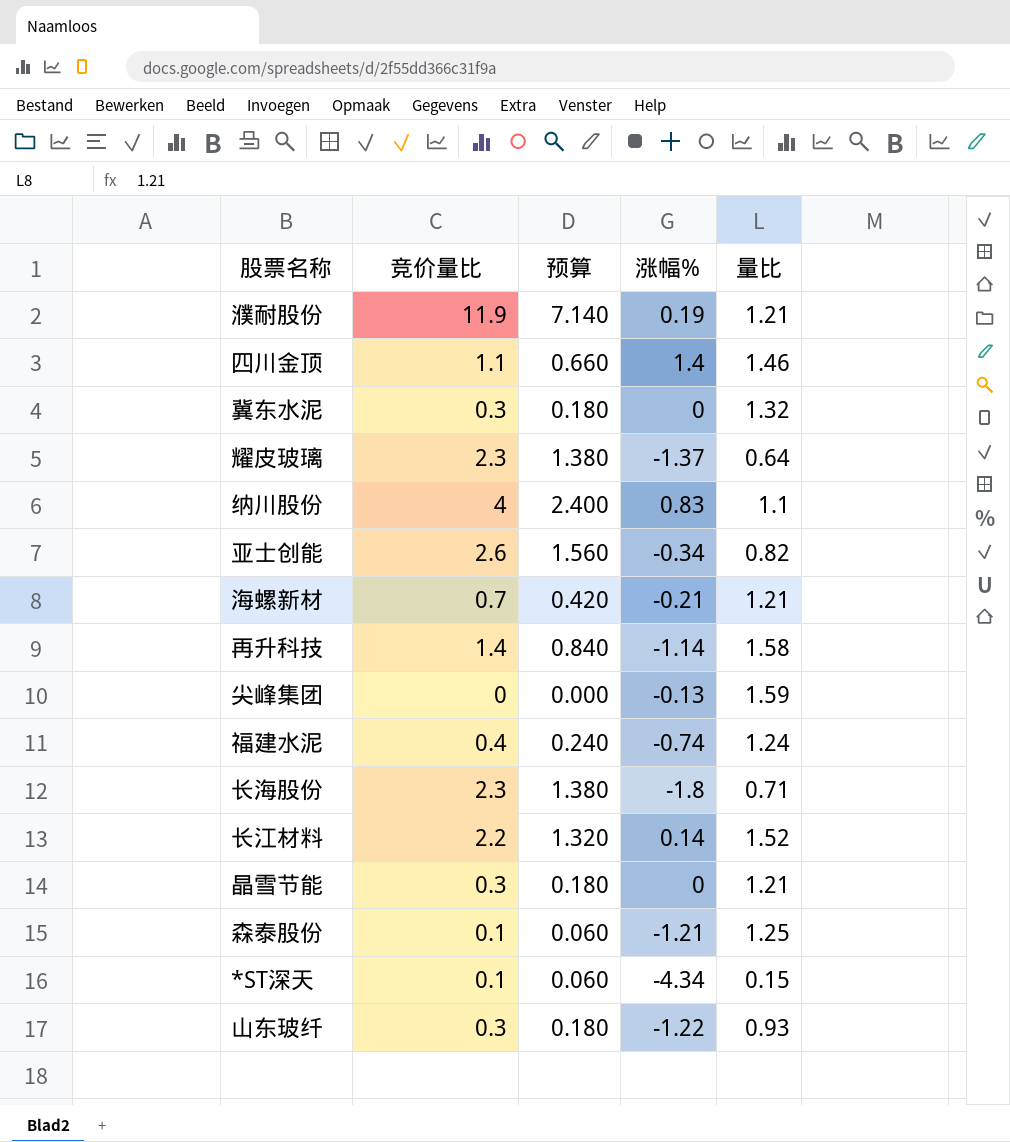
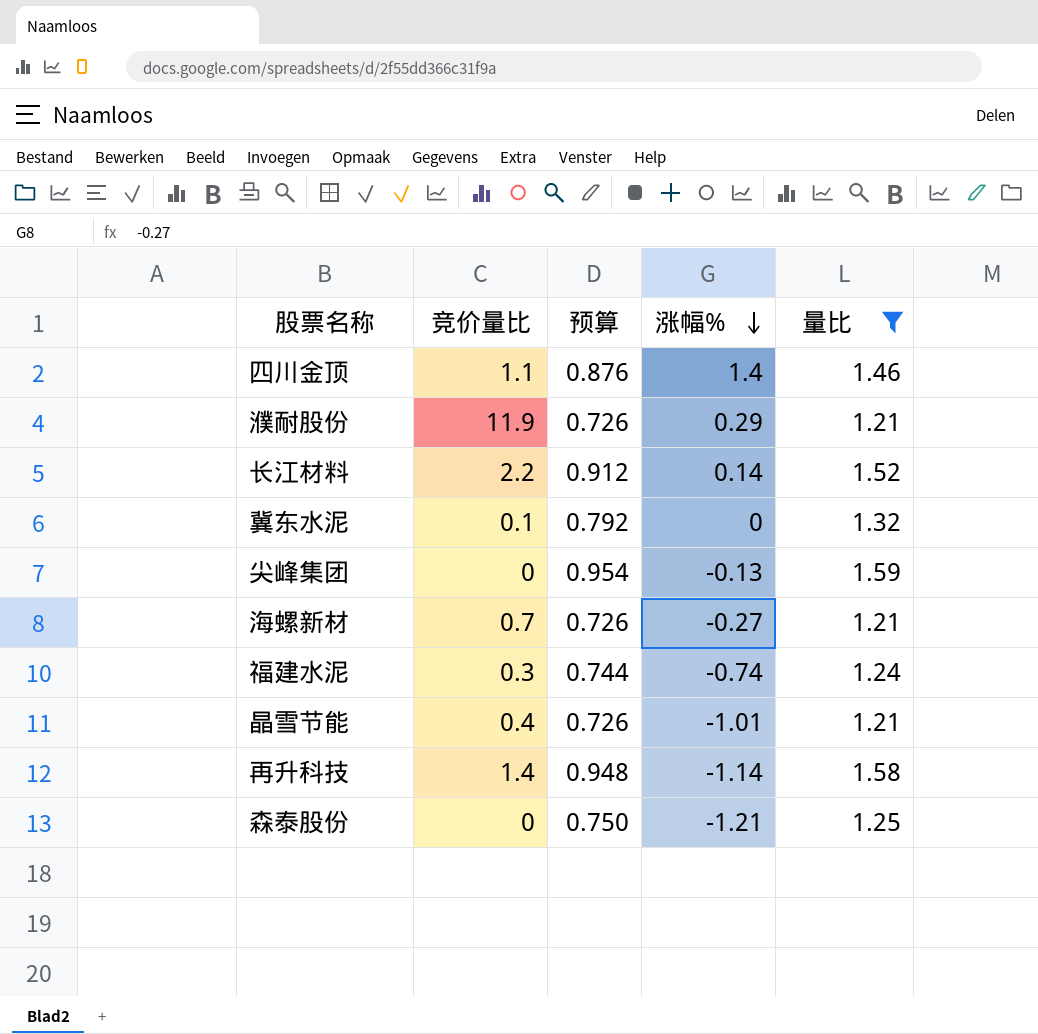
filter: none -> 量比 >= 1.21
row order: none -> 涨幅% descending
column 预算 | formula: [竞价量比] * 0.6 -> [量比] * 0.6
濮耐股份 | 涨幅%: 0.19 -> 0.29
冀东水泥 | 竞价量比: 0.3 -> 0.1
海螺新材 | 涨幅%: -0.21 -> -0.27
福建水泥 | 竞价量比: 0.4 -> 0.3
晶雪节能 | 竞价量比: 0.3 -> 0.4
晶雪节能 | 涨幅%: 0 -> -1.01
森泰股份 | 竞价量比: 0.1 -> 0

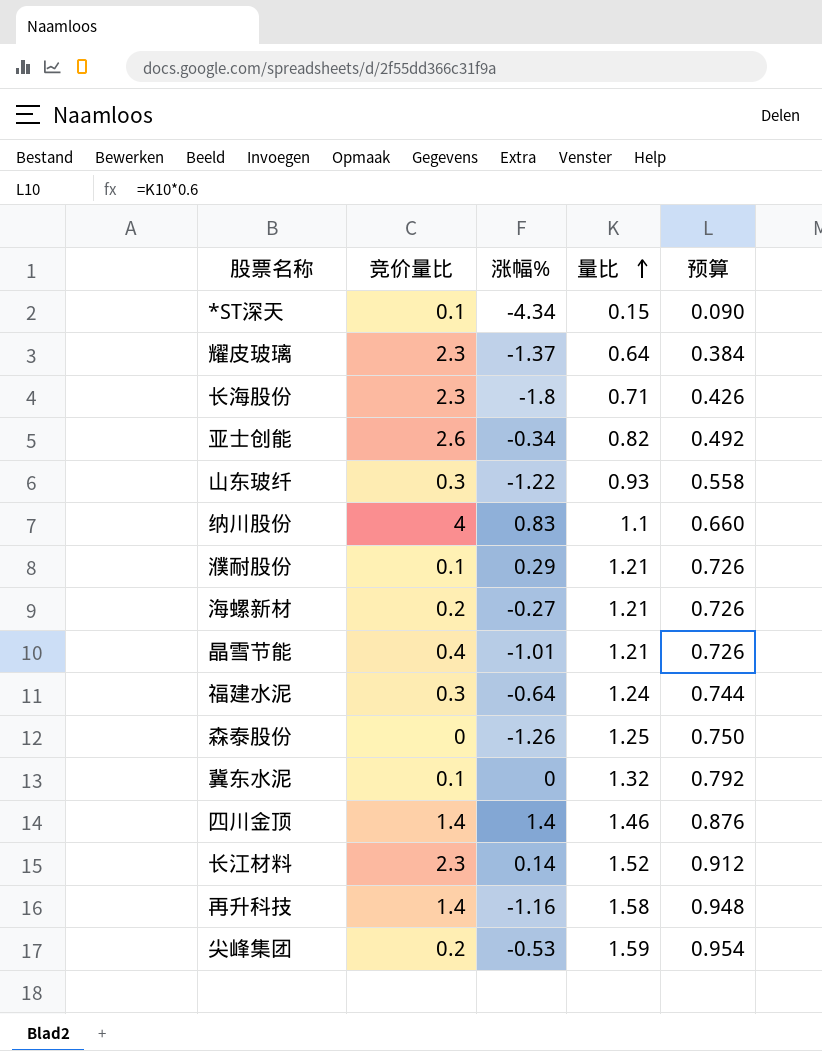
filter: 量比 >= 1.21 -> none
row order: 涨幅% descending -> 量比 ascending
column 预算 | position: 3 -> 5
濮耐股份 | 竞价量比: 11.9 -> 0.1
海螺新材 | 竞价量比: 0.7 -> 0.2
福建水泥 | 涨幅%: -0.74 -> -0.64
森泰股份 | 涨幅%: -1.21 -> -1.26
四川金顶 | 竞价量比: 1.1 -> 1.4
长江材料 | 竞价量比: 2.2 -> 2.3
再升科技 | 涨幅%: -1.14 -> -1.16
尖峰集团 | 竞价量比: 0 -> 0.2
尖峰集团 | 涨幅%: -0.13 -> -0.53

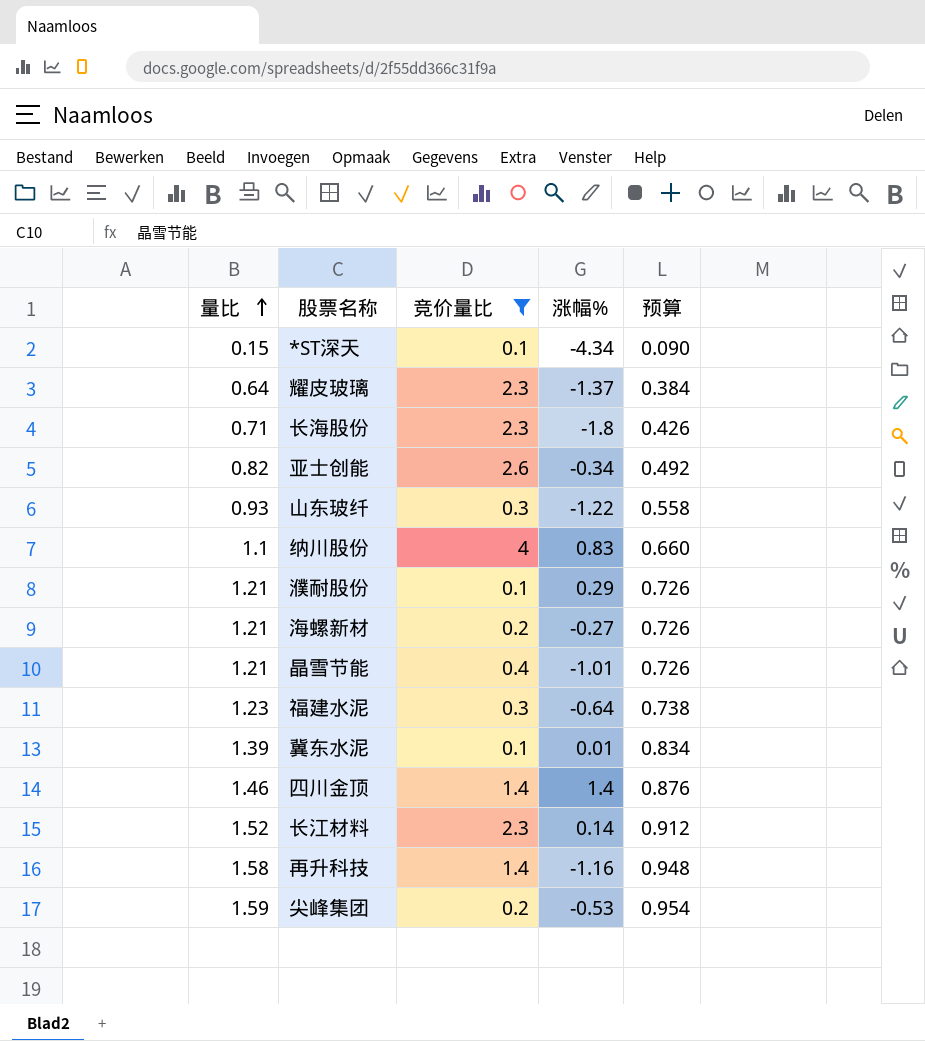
filter: none -> 竞价量比 != 0
column 量比 | position: 4 -> 1
福建水泥 | 量比: 1.24 -> 1.23
福建水泥 | 预算: 0.744 -> 0.738
冀东水泥 | 量比: 1.32 -> 1.39
冀东水泥 | 涨幅%: 0 -> 0.01
冀东水泥 | 预算: 0.792 -> 0.834

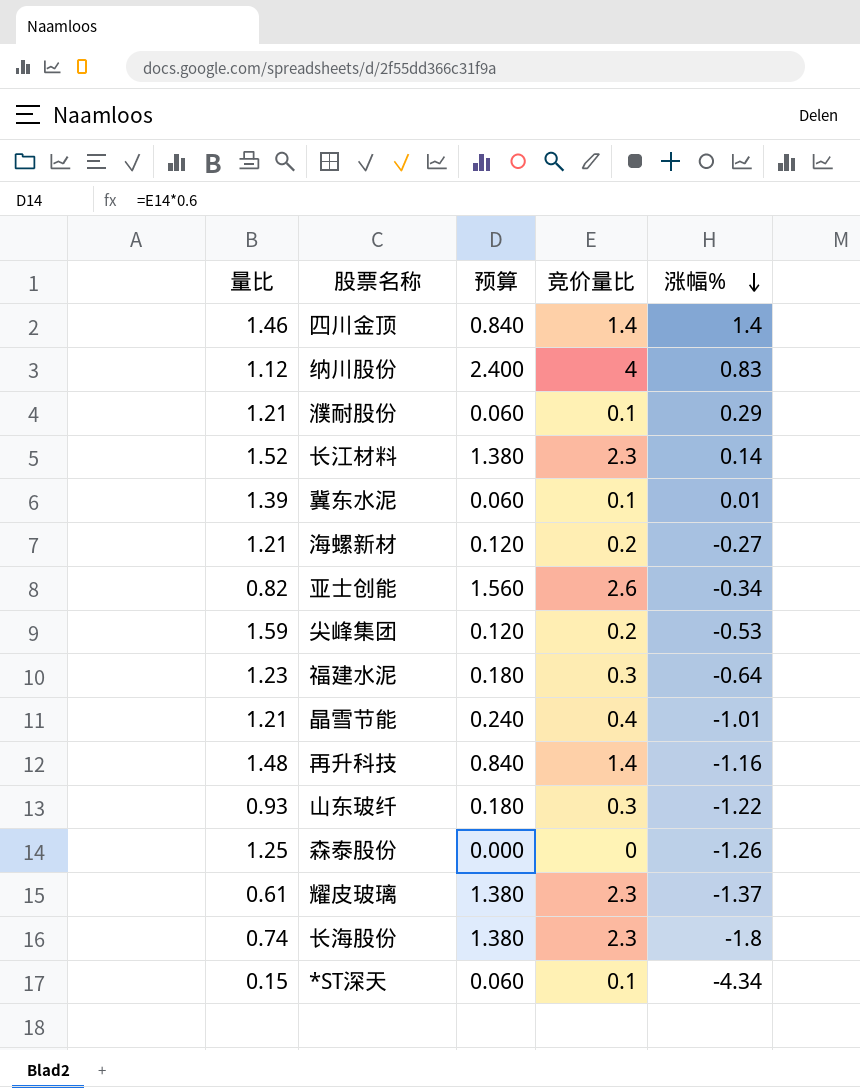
filter: 竞价量比 != 0 -> none
row order: 量比 ascending -> 涨幅% descending
column 预算 | formula: [量比] * 0.6 -> [竞价量比] * 0.6
column 预算 | position: 5 -> 3
纳川股份 | 量比: 1.1 -> 1.12
再升科技 | 量比: 1.58 -> 1.48
耀皮玻璃 | 量比: 0.64 -> 0.61
长海股份 | 量比: 0.71 -> 0.74

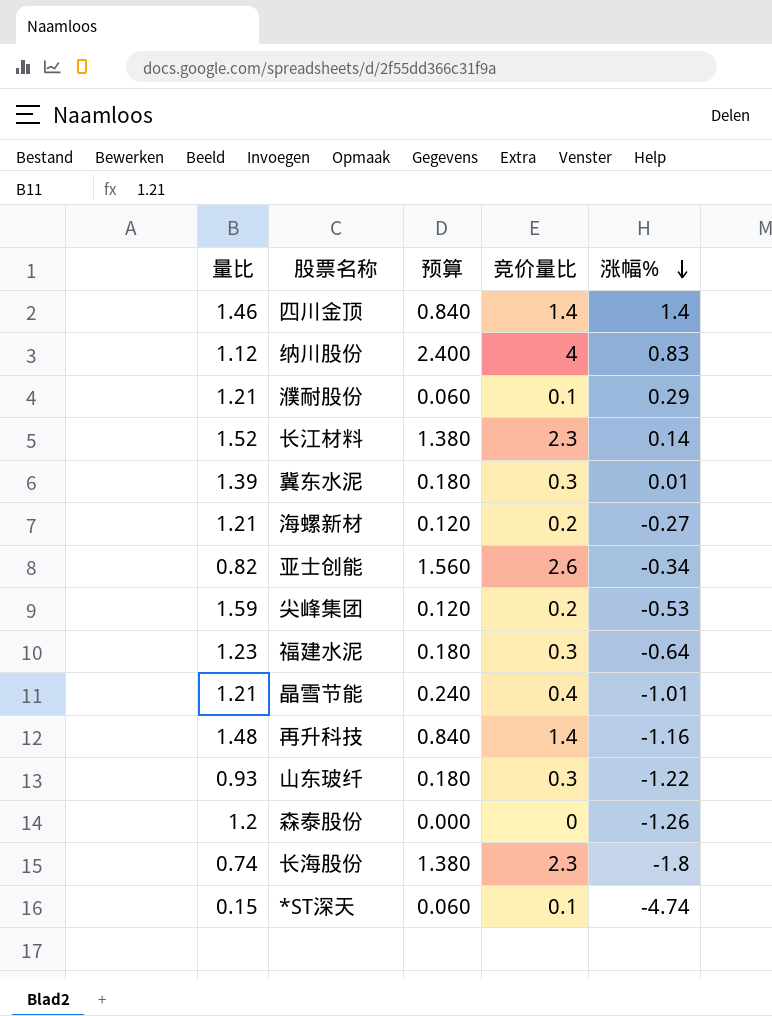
row 耀皮玻璃: 0.61 | 1.380 | 2.3 | -1.37 -> none
冀东水泥 | 预算: 0.060 -> 0.180
冀东水泥 | 竞价量比: 0.1 -> 0.3
森泰股份 | 量比: 1.25 -> 1.2
*ST深天 | 涨幅%: -4.34 -> -4.74

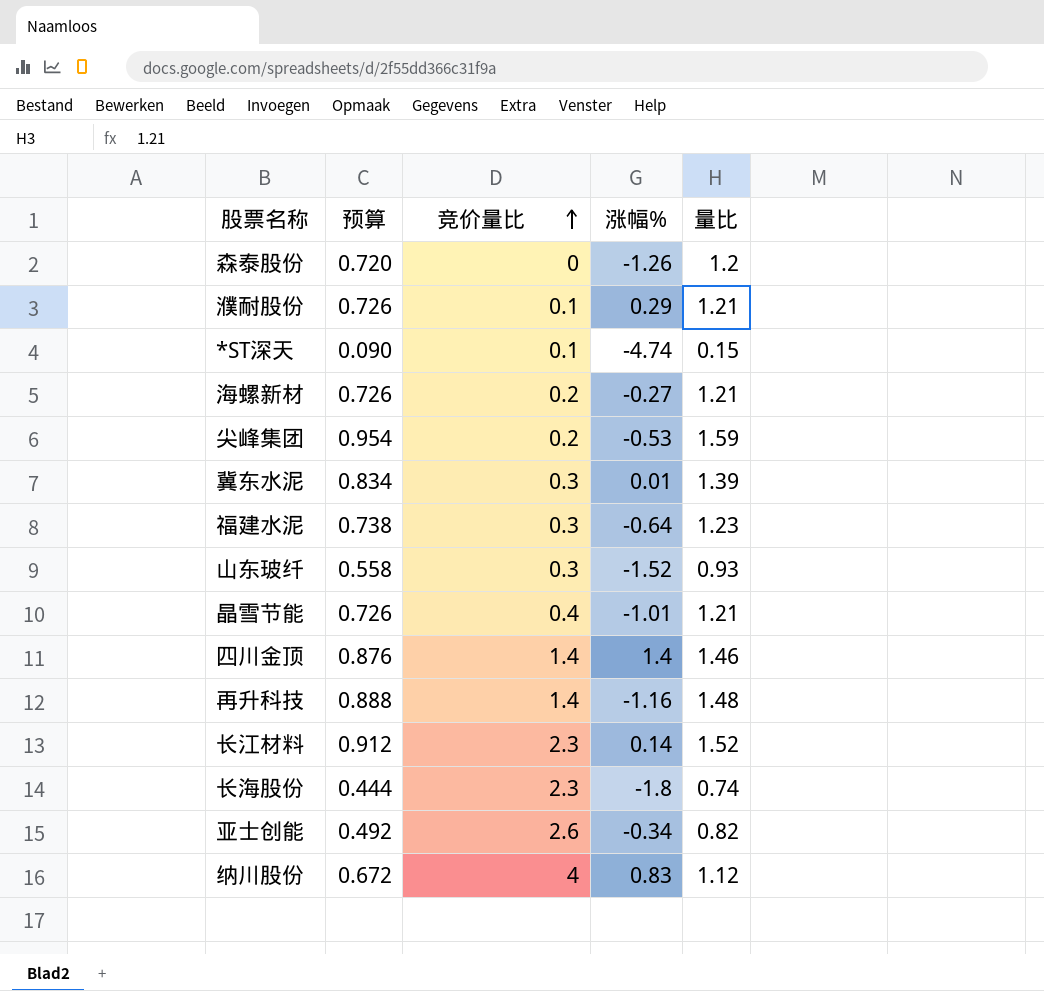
row order: 涨幅% descending -> 竞价量比 ascending
column 预算 | formula: [竞价量比] * 0.6 -> [量比] * 0.6
column 量比 | position: 1 -> 5
山东玻纤 | 涨幅%: -1.22 -> -1.52

